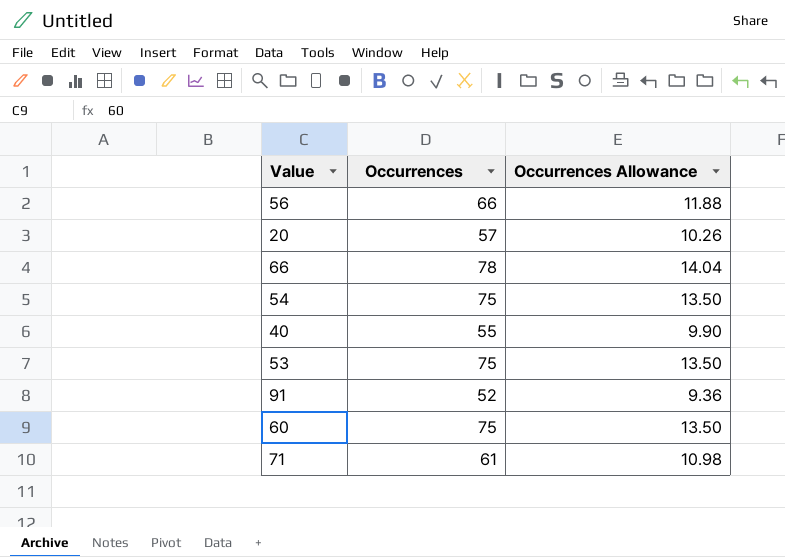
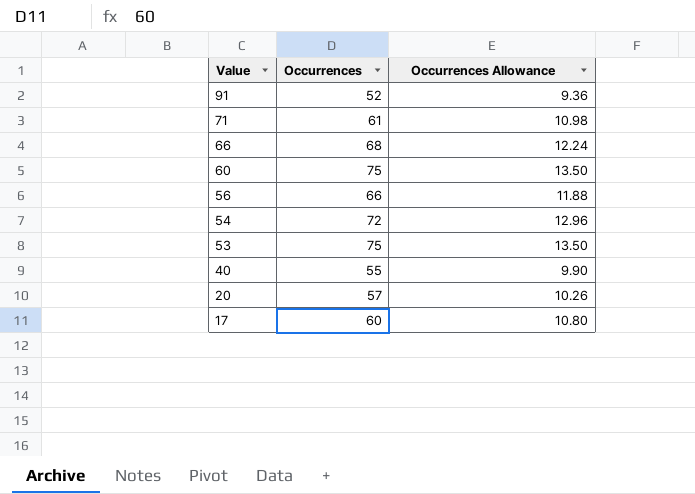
row order: none -> Value descending
66 | Occurrences: 78 -> 68
66 | Occurrences Allowance: 14.04 -> 12.24
54 | Occurrences: 75 -> 72
54 | Occurrences Allowance: 13.50 -> 12.96
row 17: none -> 60 | 10.80

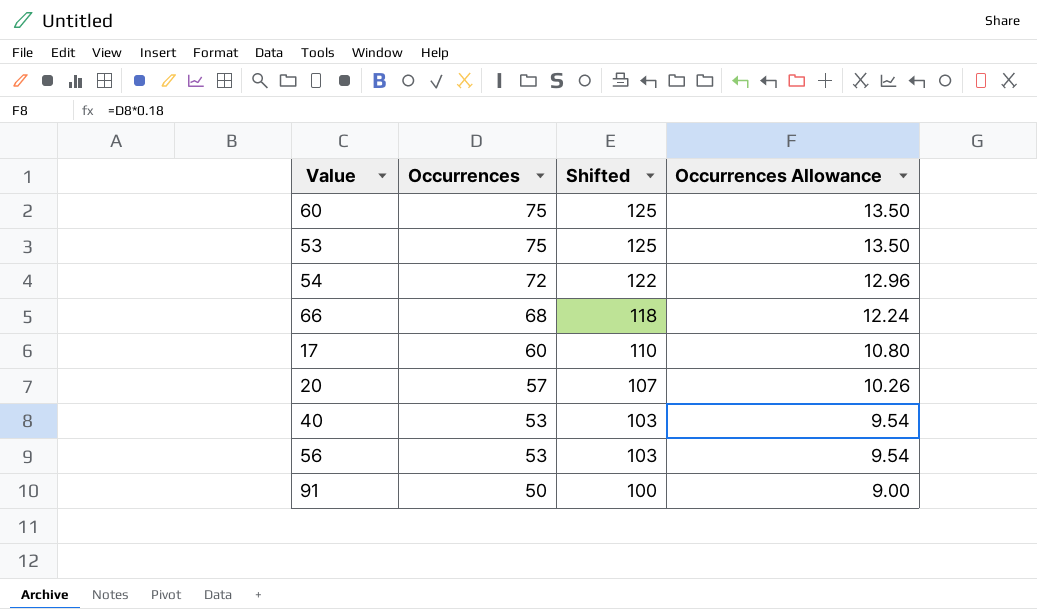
row order: Value descending -> Occurrences descending
column Shifted | formula: none -> [Occurrences] + 50
row 71: 61 | 10.98 -> none
40 | Occurrences: 55 -> 53
40 | Occurrences Allowance: 9.90 -> 9.54
56 | Occurrences: 66 -> 53
56 | Occurrences Allowance: 11.88 -> 9.54
91 | Occurrences: 52 -> 50
91 | Occurrences Allowance: 9.36 -> 9.00

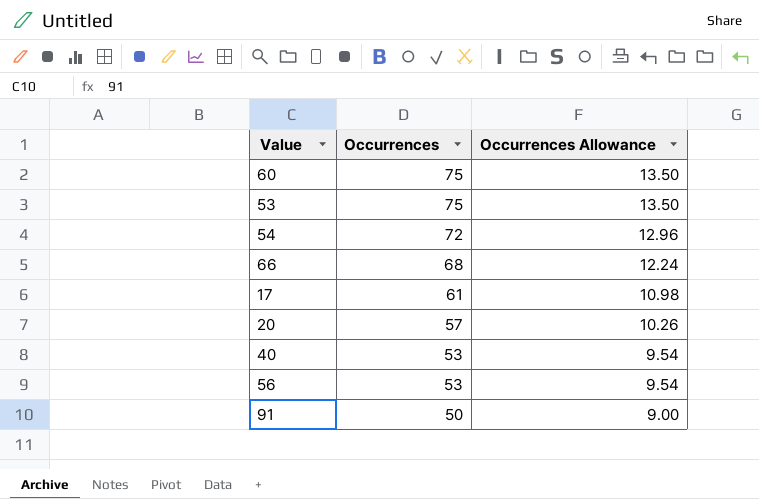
column Shifted | formula: [Occurrences] + 50 -> none
17 | Occurrences: 60 -> 61
17 | Occurrences Allowance: 10.80 -> 10.98

